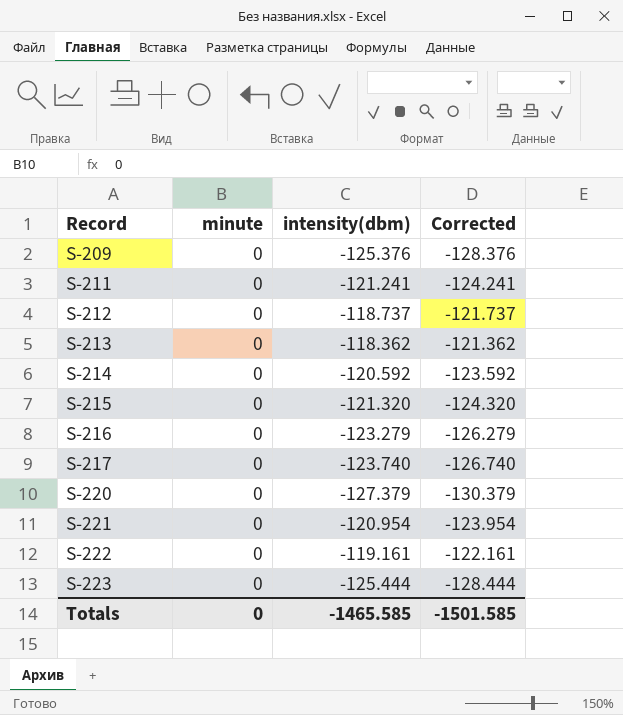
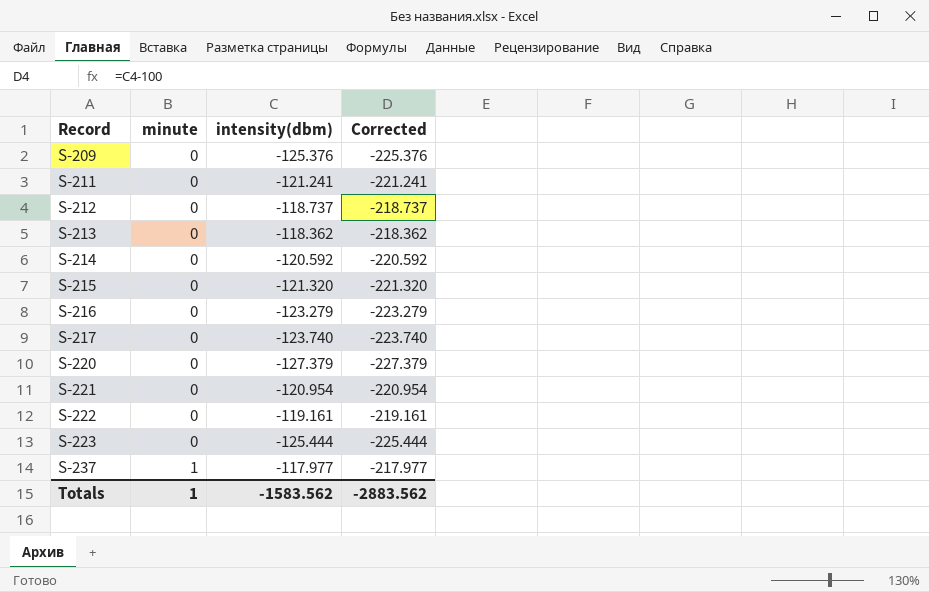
column Corrected | formula: [intensity(dbm)] - 3 -> [intensity(dbm)] - 100
row S-237: none -> 1 | -117.977 | -217.977
Totals | minute: 0 -> 1
Totals | intensity(dbm): -1465.585 -> -1583.562
Totals | Corrected: -1501.585 -> -2883.562

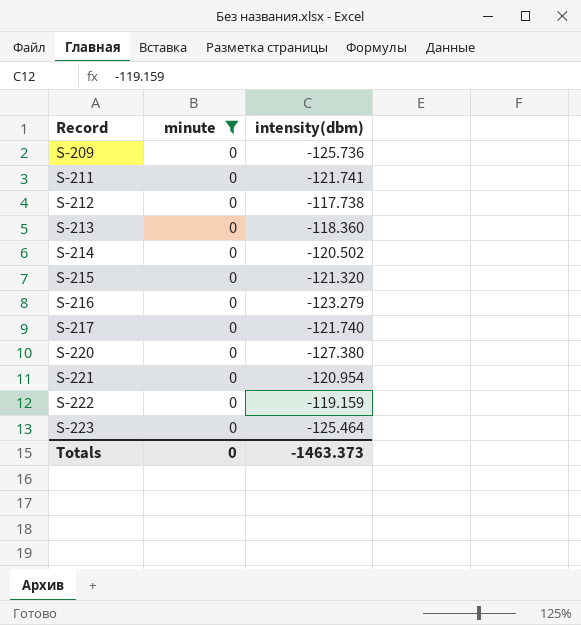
filter: none -> minute = 0
column Corrected | formula: [intensity(dbm)] - 100 -> none
S-209 | intensity(dbm): -125.376 -> -125.736
S-211 | intensity(dbm): -121.241 -> -121.741
S-212 | intensity(dbm): -118.737 -> -117.738
S-213 | intensity(dbm): -118.362 -> -118.360
S-214 | intensity(dbm): -120.592 -> -120.502
S-217 | intensity(dbm): -123.740 -> -121.740
S-220 | intensity(dbm): -127.379 -> -127.380
S-222 | intensity(dbm): -119.161 -> -119.159
S-223 | intensity(dbm): -125.444 -> -125.464
Totals | minute: 1 -> 0
Totals | intensity(dbm): -1583.562 -> -1463.373

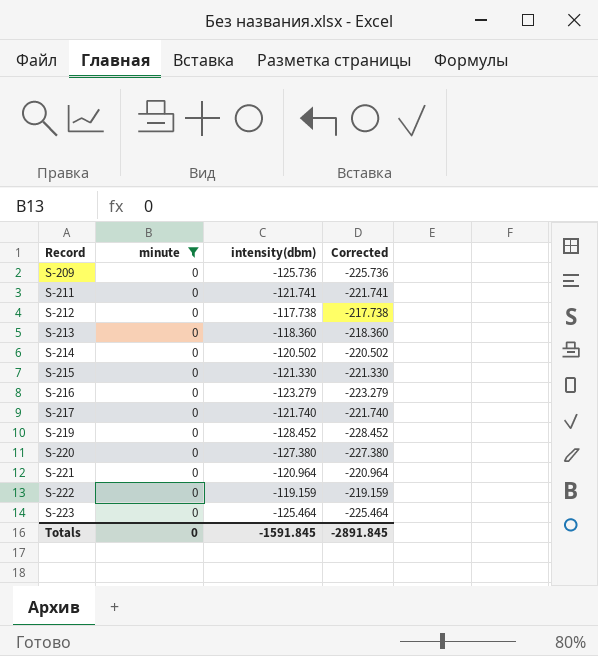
column Corrected | formula: none -> [intensity(dbm)] - 100
S-215 | intensity(dbm): -121.320 -> -121.330
row S-219: none -> 0 | -128.452 | -228.452
S-221 | intensity(dbm): -120.954 -> -120.964
Totals | intensity(dbm): -1463.373 -> -1591.845

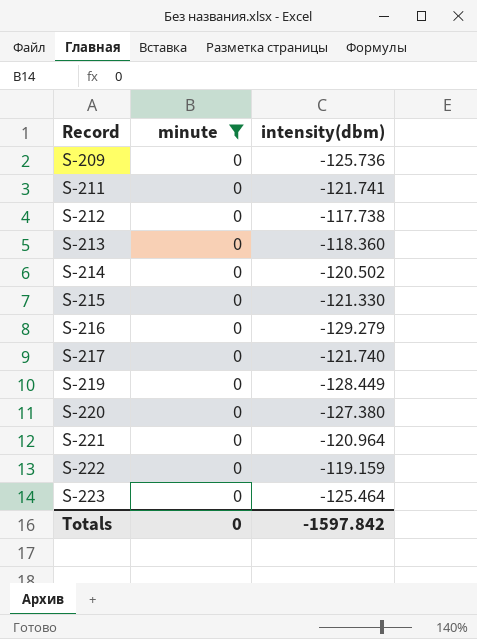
column Corrected | formula: [intensity(dbm)] - 100 -> none
S-216 | intensity(dbm): -123.279 -> -129.279
S-219 | intensity(dbm): -128.452 -> -128.449
Totals | intensity(dbm): -1591.845 -> -1597.842

